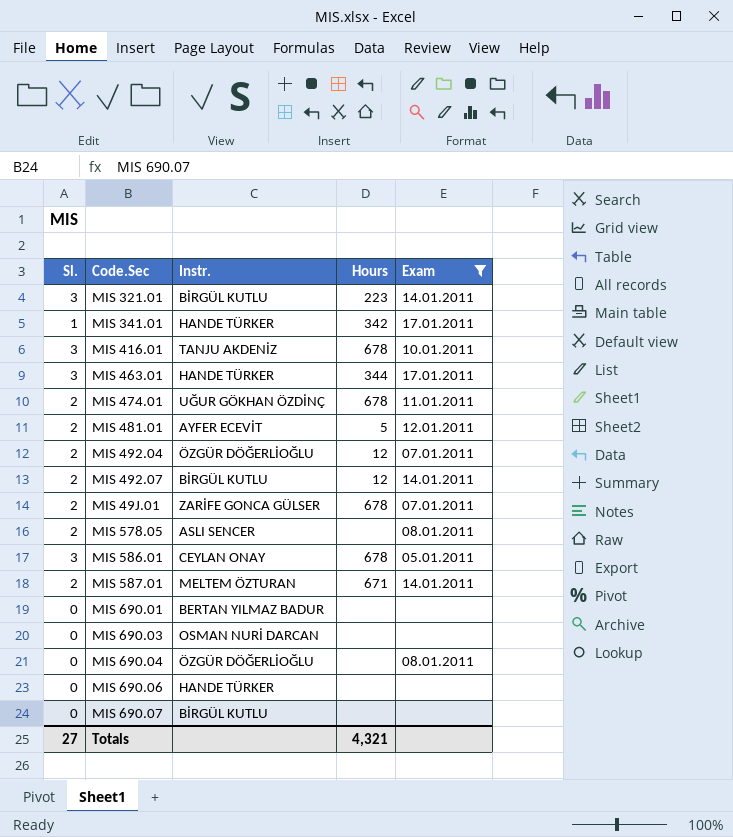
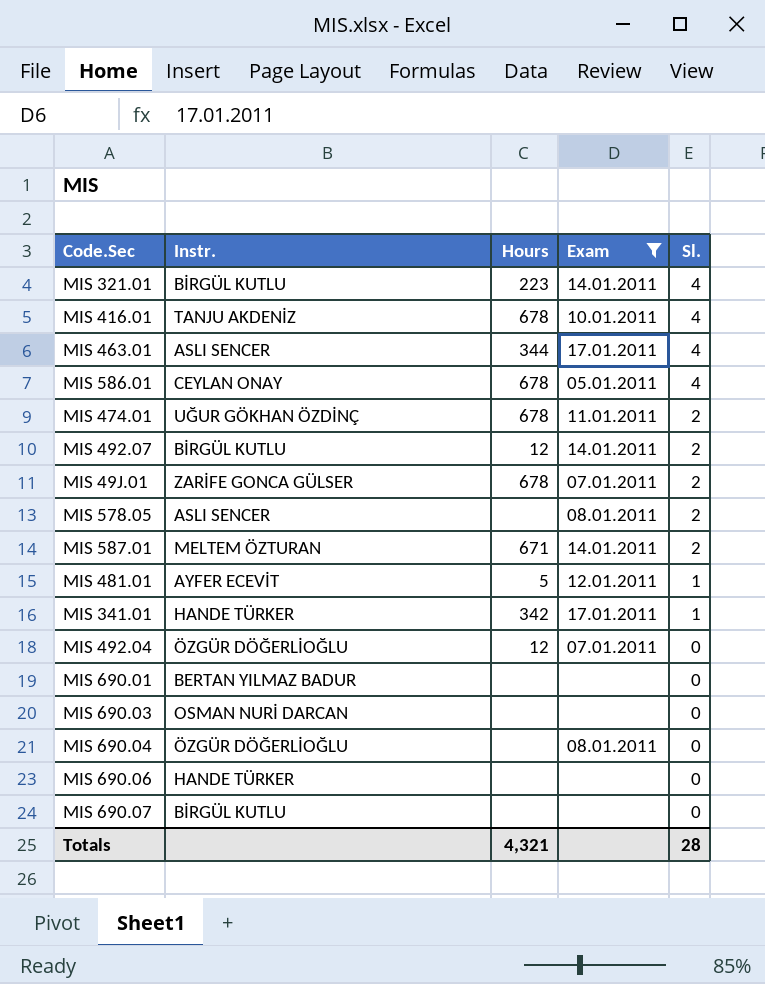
row order: none -> Sl. descending
column Sl. | position: 1 -> 5
MIS 321.01 | Sl.: 3 -> 4
MIS 416.01 | Sl.: 3 -> 4
MIS 463.01 | Instr.: HANDE TÜRKER -> ASLI SENCER
MIS 463.01 | Sl.: 3 -> 4
MIS 586.01 | Sl.: 3 -> 4
MIS 481.01 | Sl.: 2 -> 1
MIS 492.04 | Sl.: 2 -> 0
Totals | Sl.: 27 -> 28

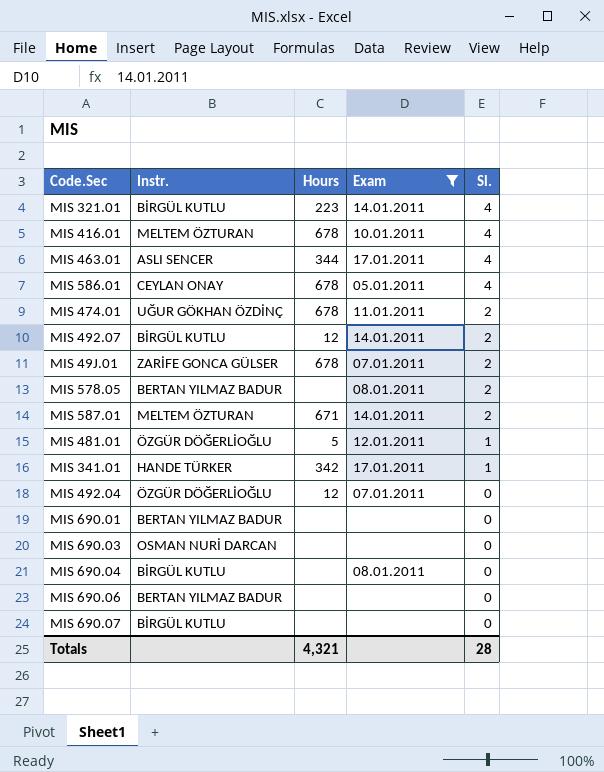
MIS 416.01 | Instr.: TANJU AKDENİZ -> MELTEM ÖZTURAN
MIS 578.05 | Instr.: ASLI SENCER -> BERTAN YILMAZ BADUR
MIS 481.01 | Instr.: AYFER ECEVİT -> ÖZGÜR DÖĞERLİOĞLU
MIS 690.04 | Instr.: ÖZGÜR DÖĞERLİOĞLU -> BİRGÜL KUTLU
MIS 690.06 | Instr.: HANDE TÜRKER -> BERTAN YILMAZ BADUR

